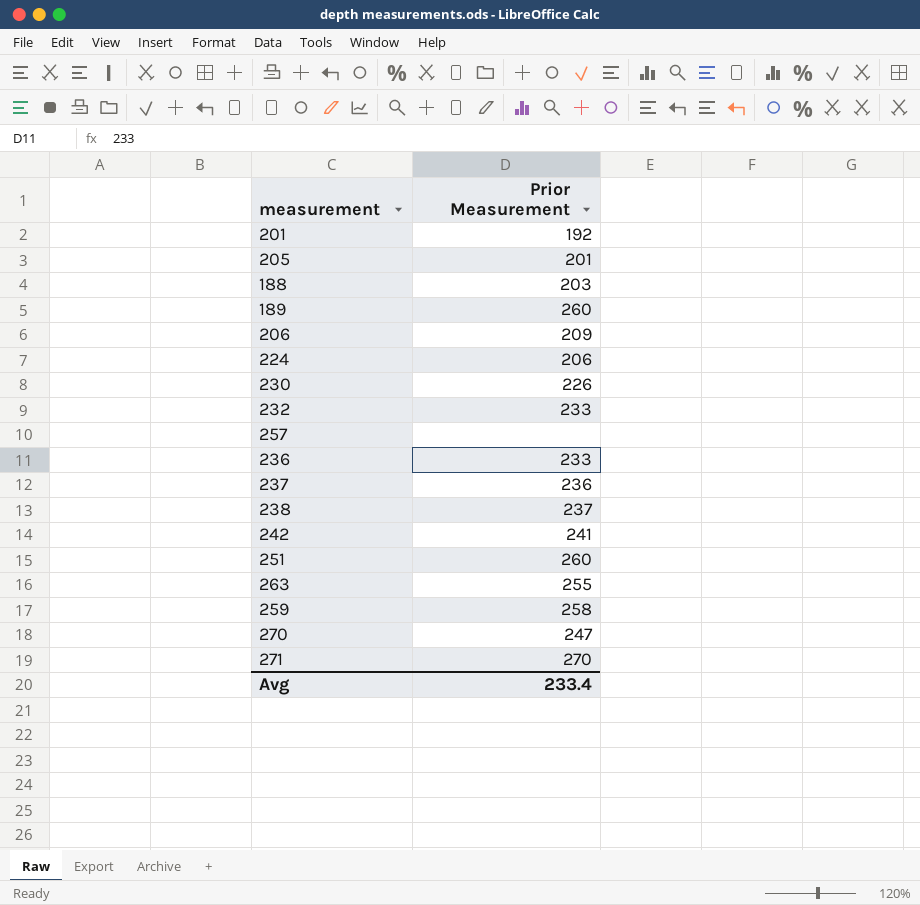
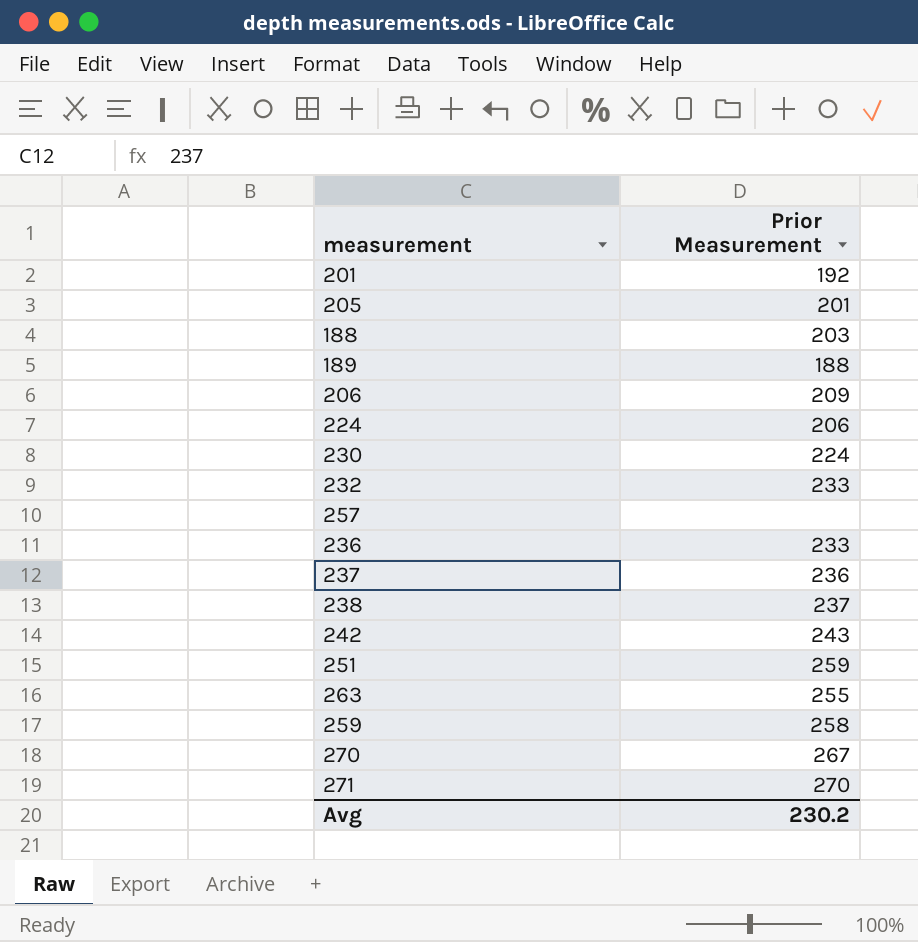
189 | Prior Measurement: 260 -> 188
230 | Prior Measurement: 226 -> 224
242 | Prior Measurement: 241 -> 243
251 | Prior Measurement: 260 -> 259
270 | Prior Measurement: 247 -> 267
Avg | Prior Measurement: 233.4 -> 230.2

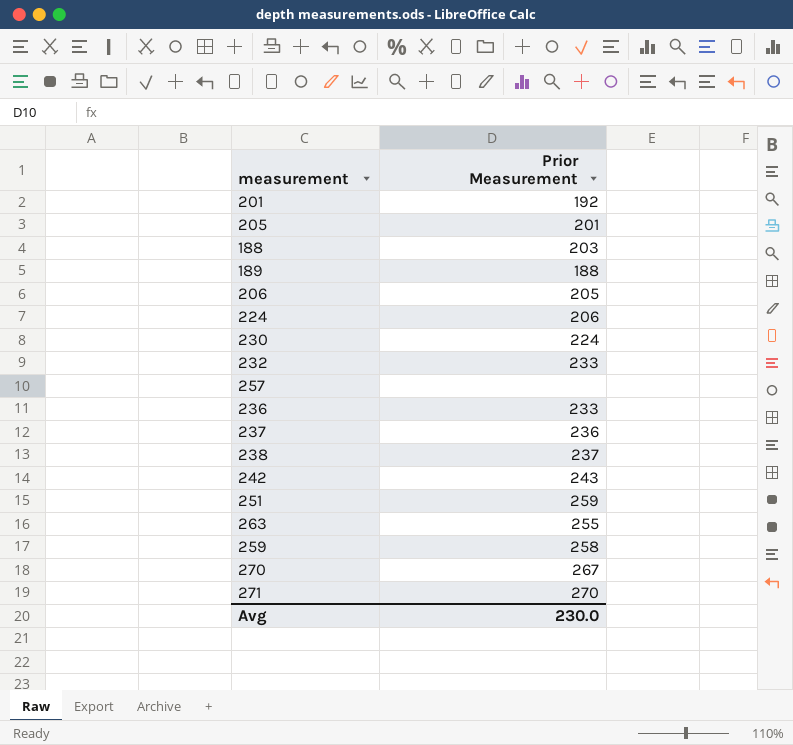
206 | Prior Measurement: 209 -> 205
Avg | Prior Measurement: 230.2 -> 230.0

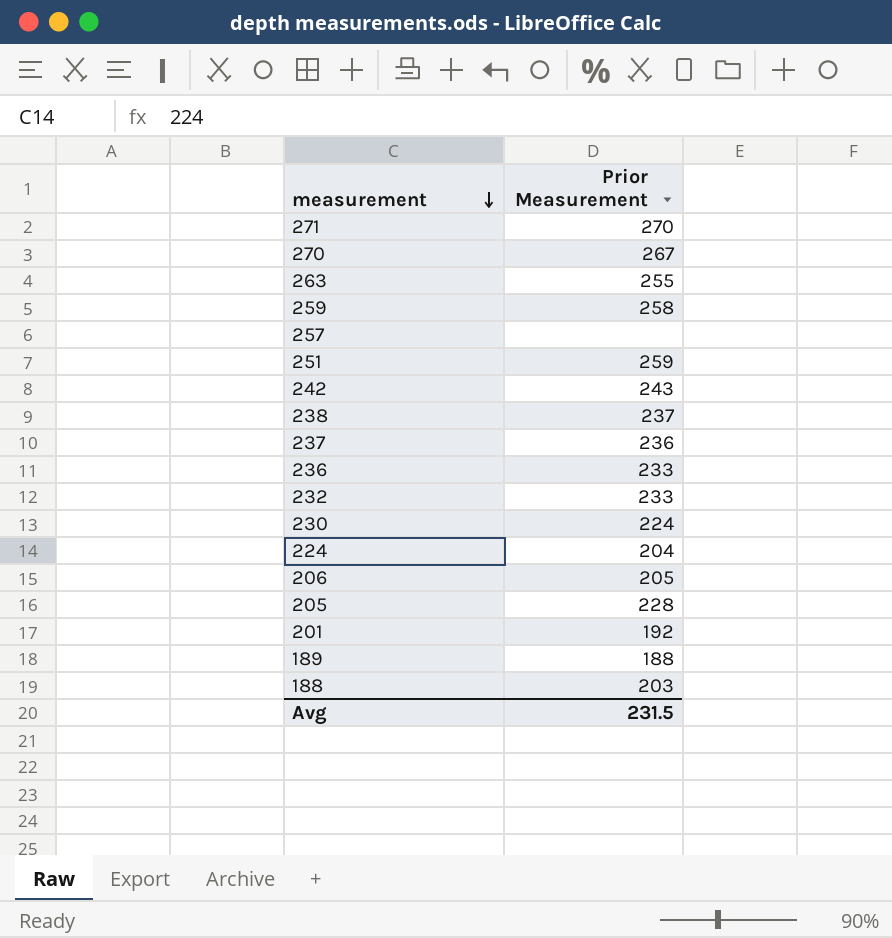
row order: none -> measurement descending
224 | Prior Measurement: 206 -> 204
205 | Prior Measurement: 201 -> 228
Avg | Prior Measurement: 230.0 -> 231.5

